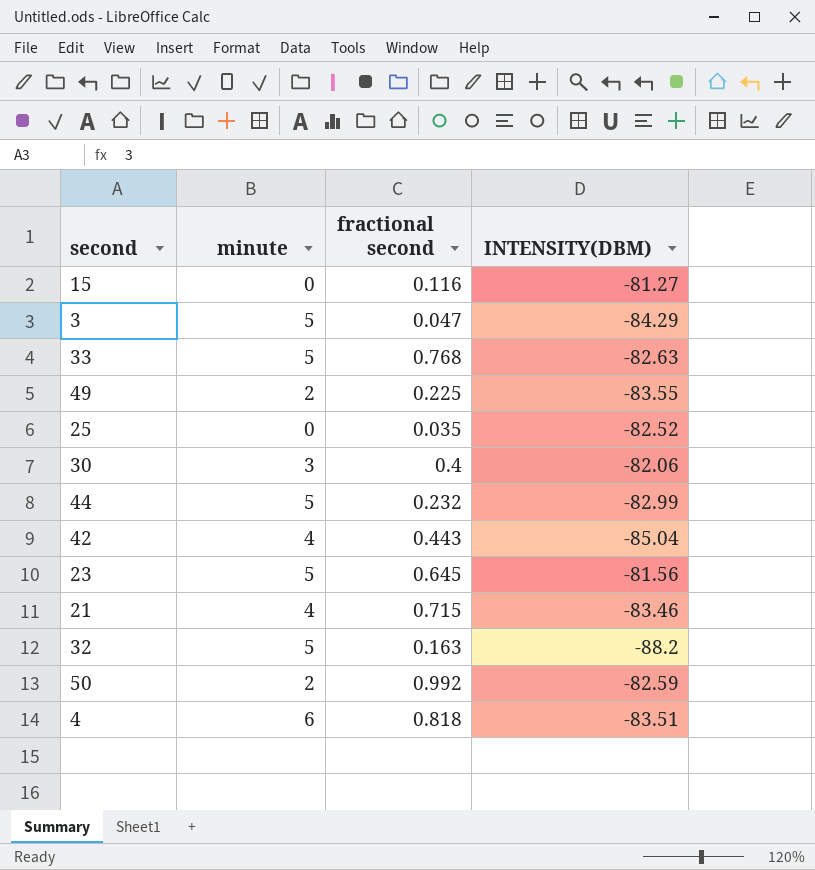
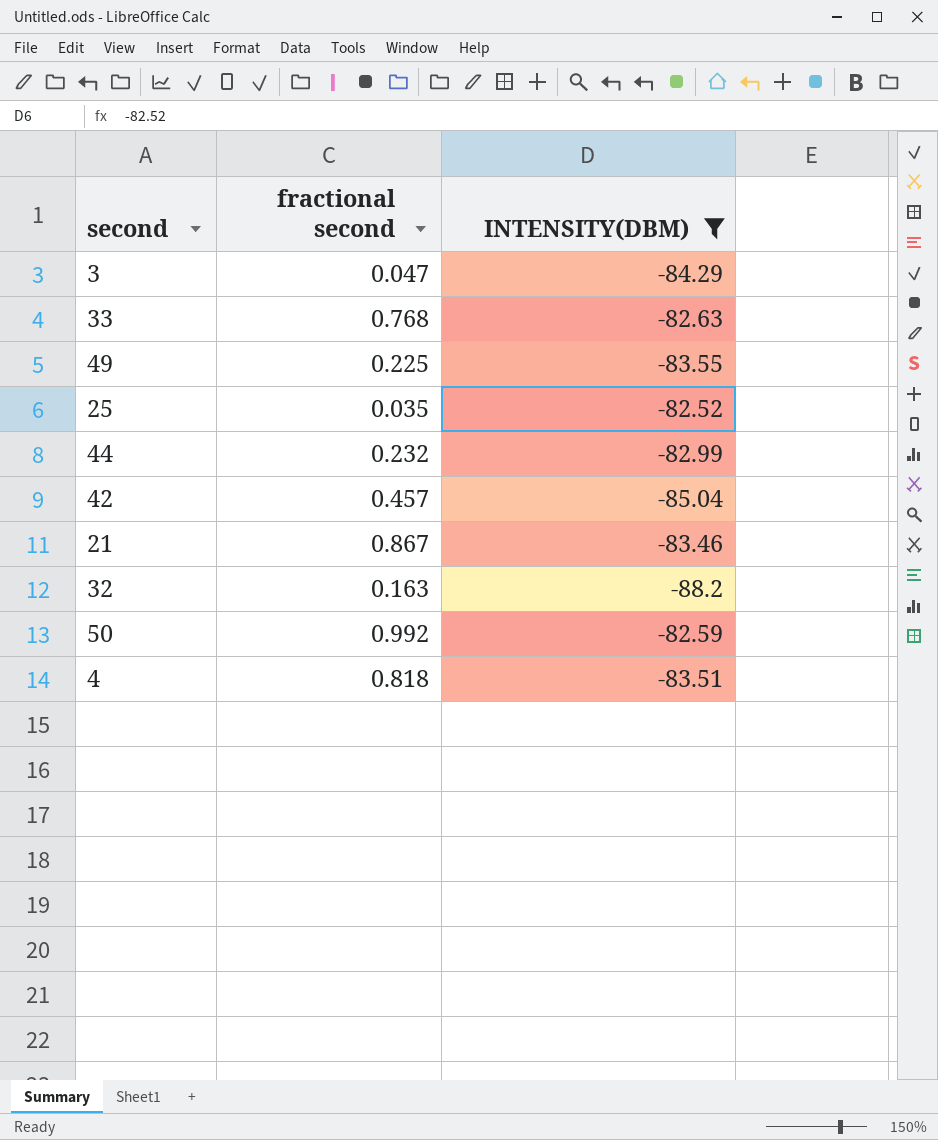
filter: none -> INTENSITY(DBM) <= -82.52
column minute | position: 2 -> none
42 | fractional second: 0.443 -> 0.457
21 | fractional second: 0.715 -> 0.867

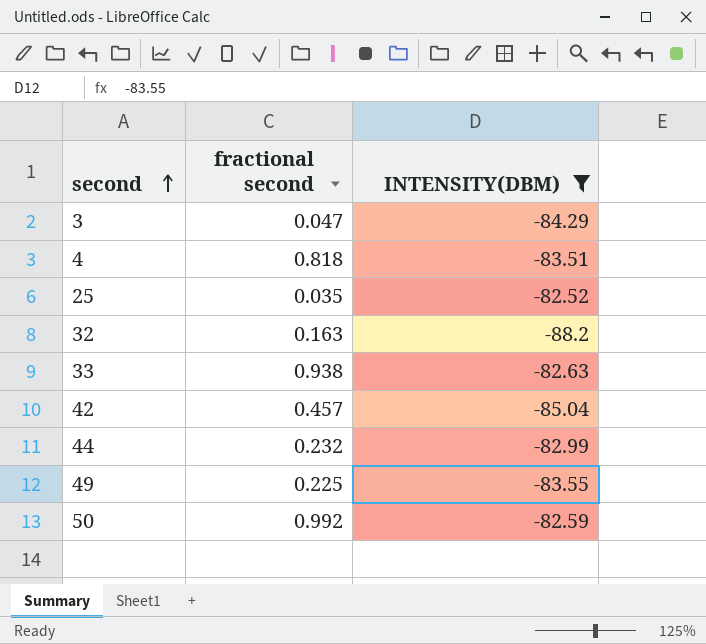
row order: none -> second ascending
row 21: 0.867 | -83.46 -> none
33 | fractional second: 0.768 -> 0.938

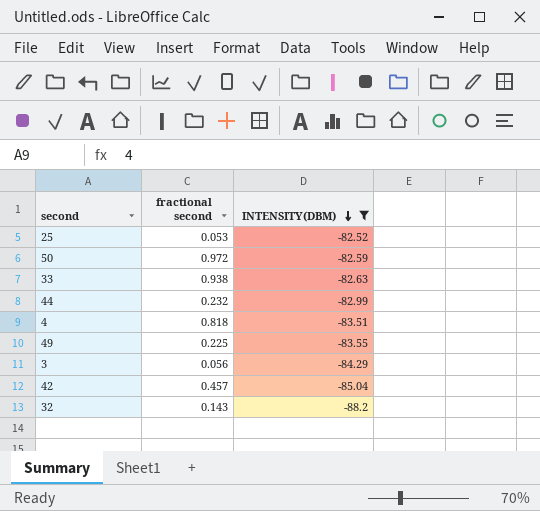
row order: second ascending -> INTENSITY(DBM) descending
25 | fractional second: 0.035 -> 0.053
50 | fractional second: 0.992 -> 0.972
3 | fractional second: 0.047 -> 0.056
32 | fractional second: 0.163 -> 0.143

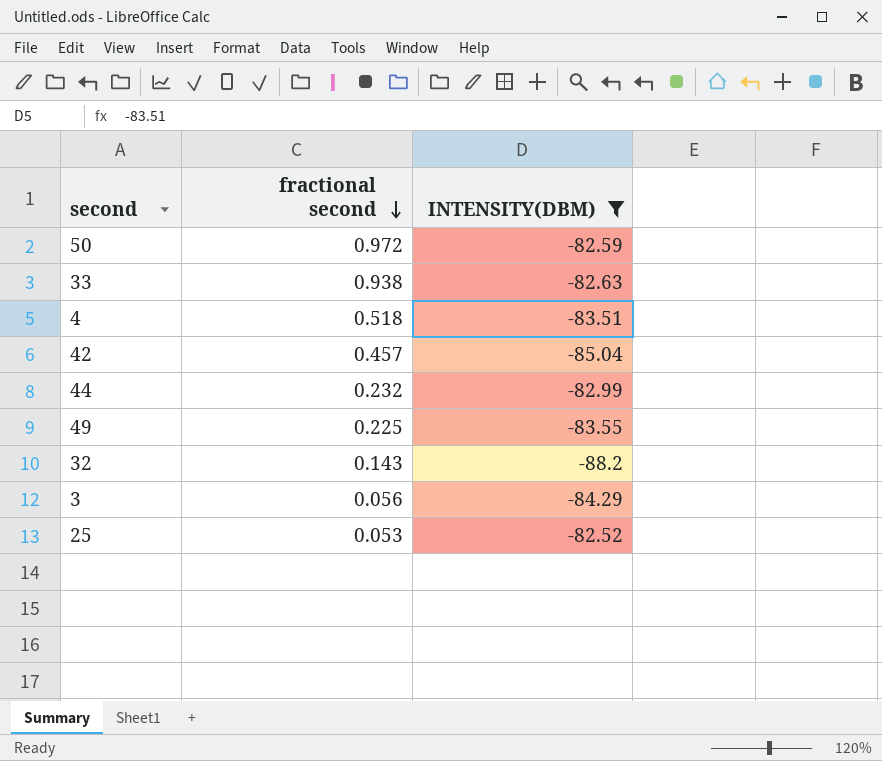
row order: INTENSITY(DBM) descending -> fractional second descending
4 | fractional second: 0.818 -> 0.518

